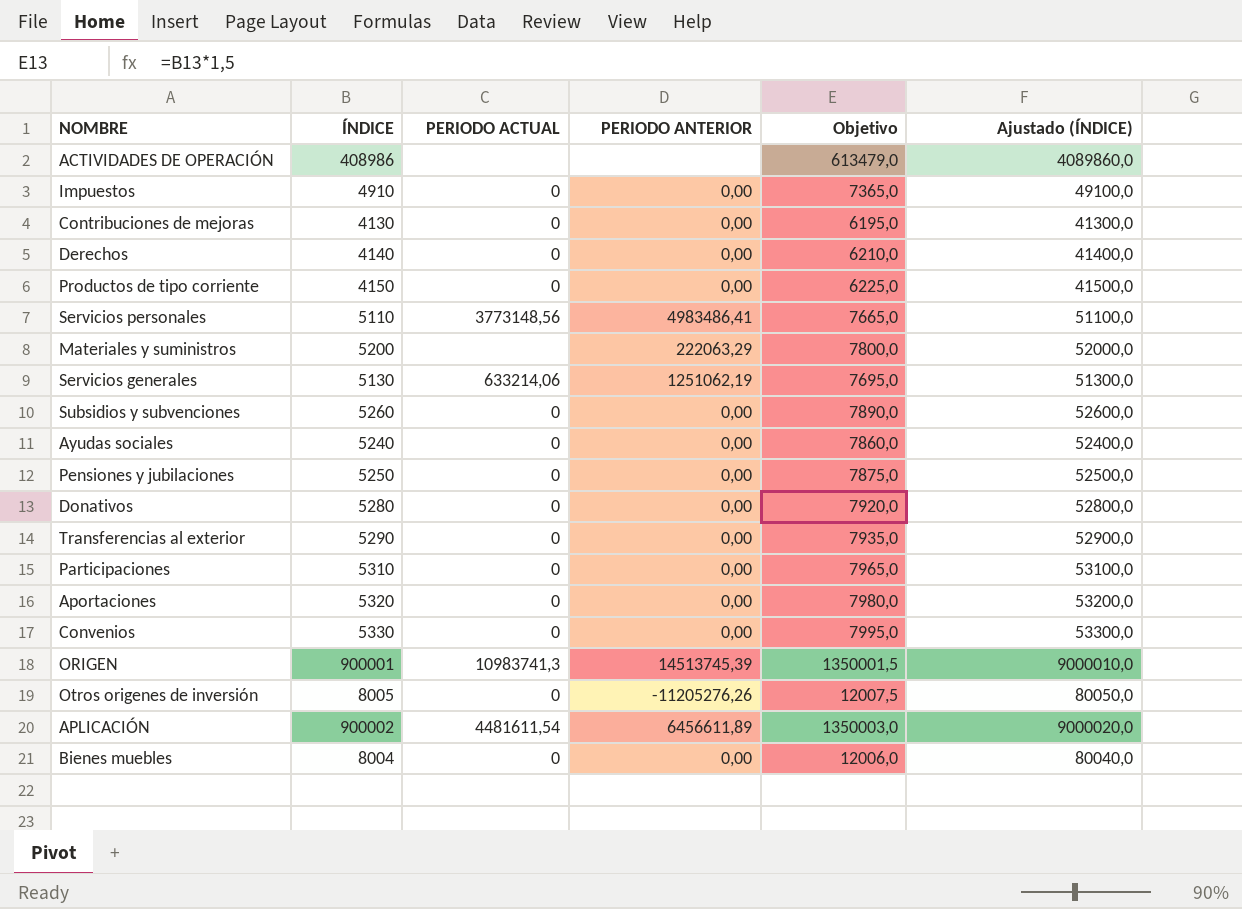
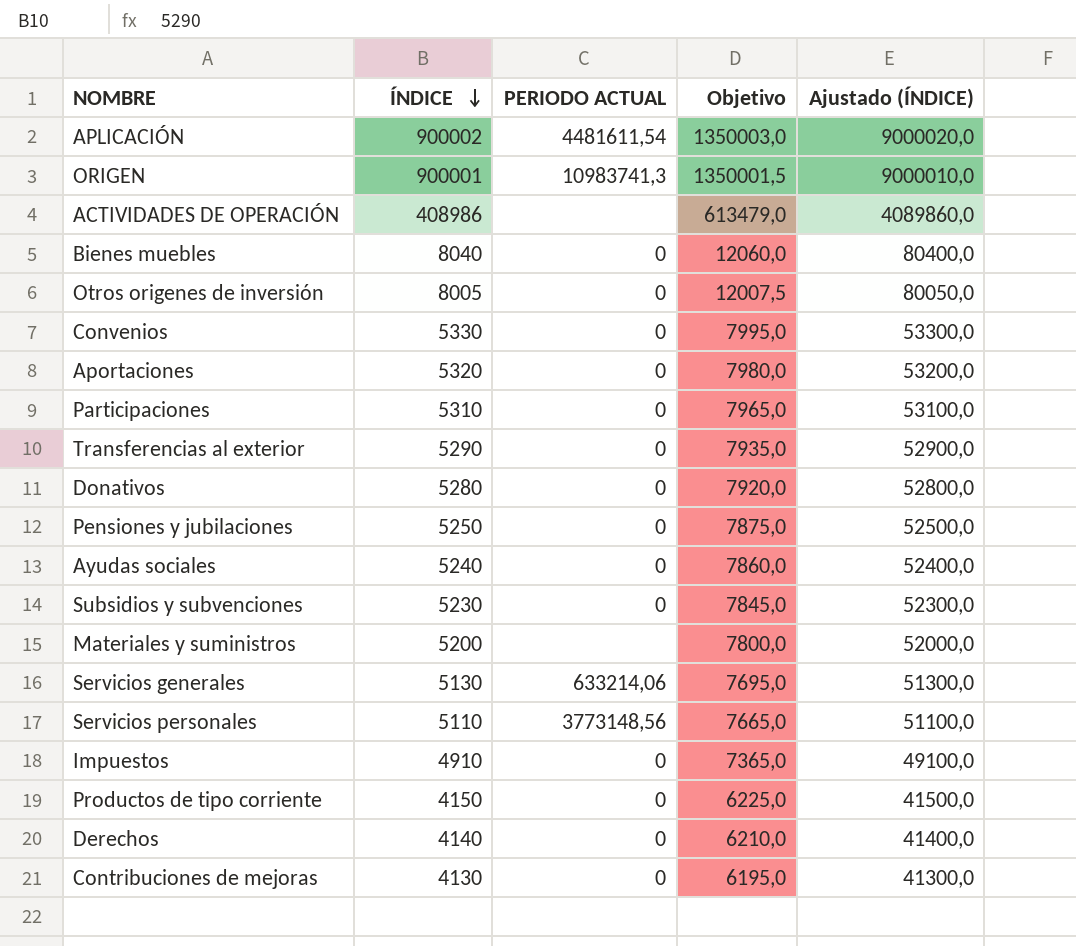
row order: none -> ÍNDICE descending
column PERIODO ANTERIOR | position: 4 -> none
Bienes muebles | ÍNDICE: 8004 -> 8040
Bienes muebles | Objetivo: 12006,0 -> 12060,0
Bienes muebles | Ajustado (ÍNDICE): 80040,0 -> 80400,0
Subsidios y subvenciones | ÍNDICE: 5260 -> 5230
Subsidios y subvenciones | Objetivo: 7890,0 -> 7845,0
Subsidios y subvenciones | Ajustado (ÍNDICE): 52600,0 -> 52300,0

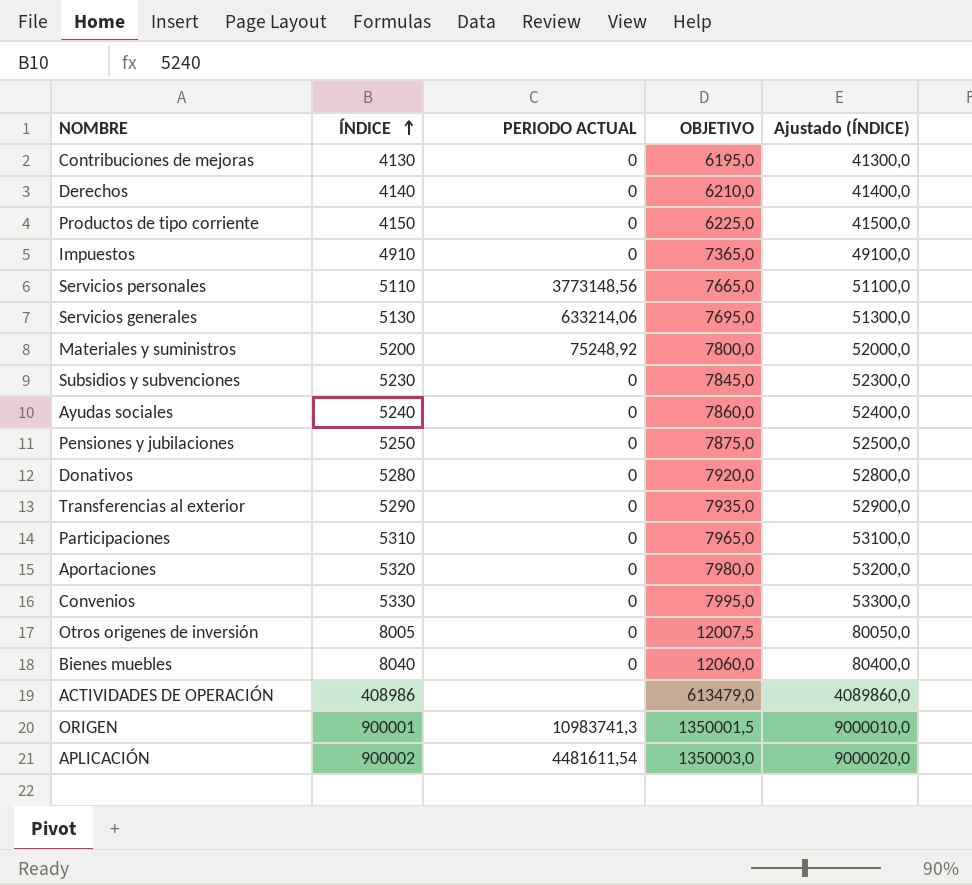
row order: ÍNDICE descending -> ÍNDICE ascending
column name: Objetivo -> OBJETIVO
Materiales y suministros | PERIODO ACTUAL: none -> 75248,92

